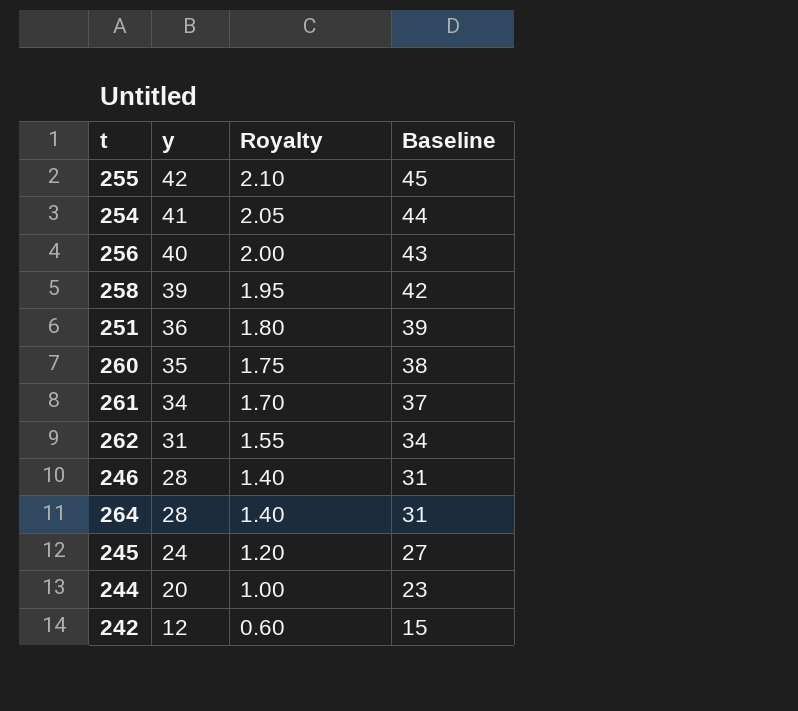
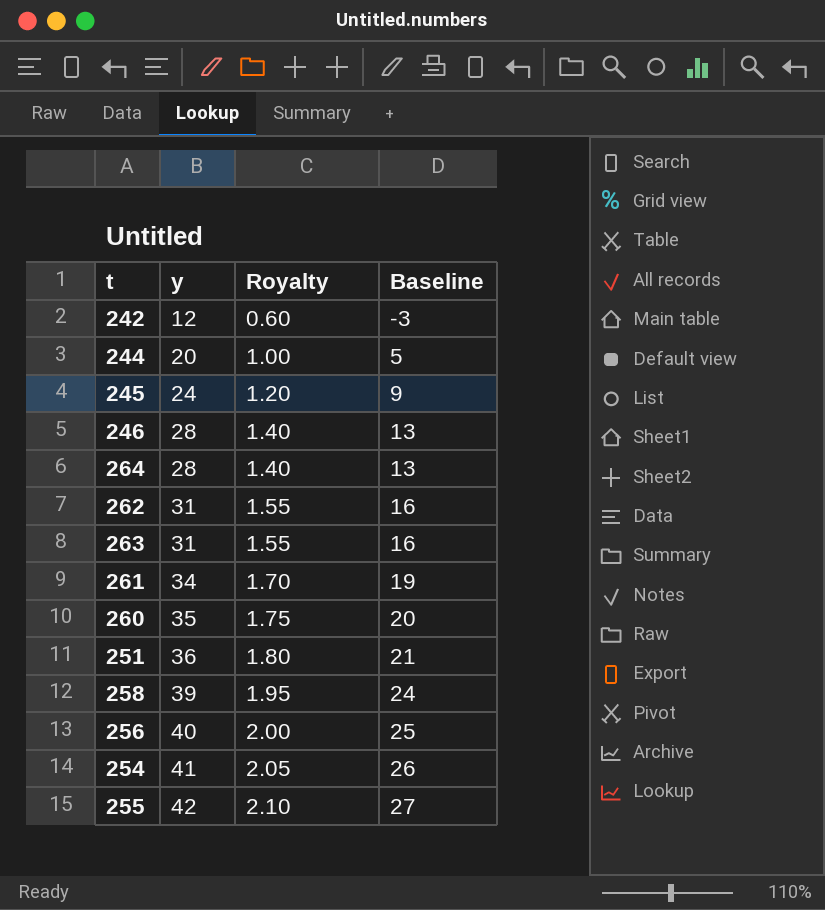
row order: y descending -> y ascending
column Baseline | formula: [y] + 3 -> [y] - 15
row 263: none -> 31 | 1.55 | 16

